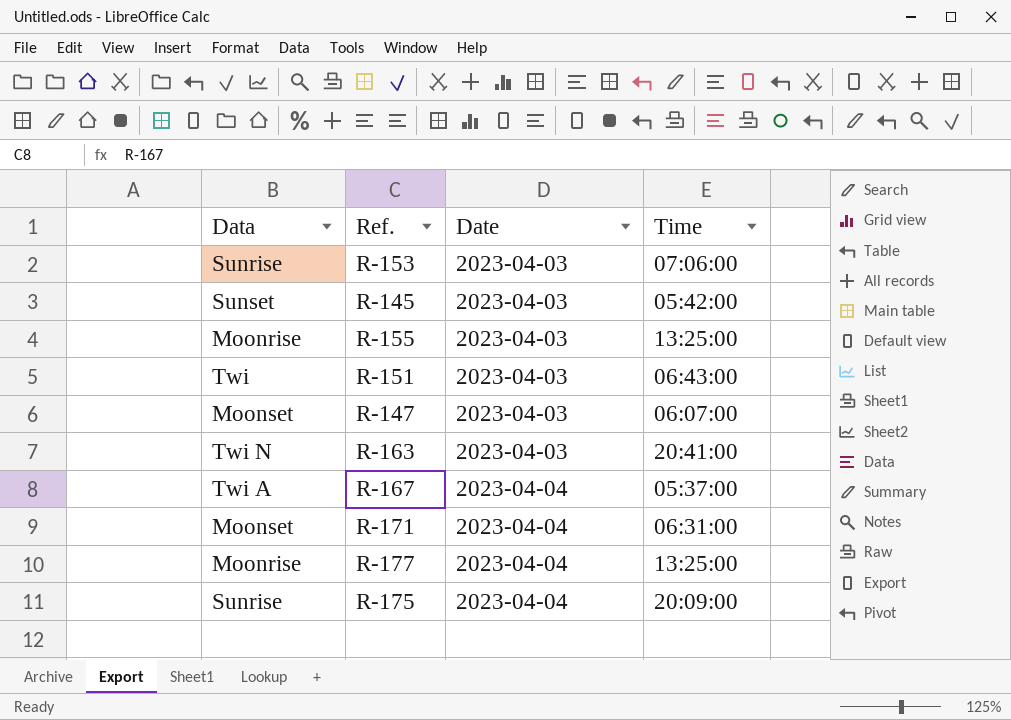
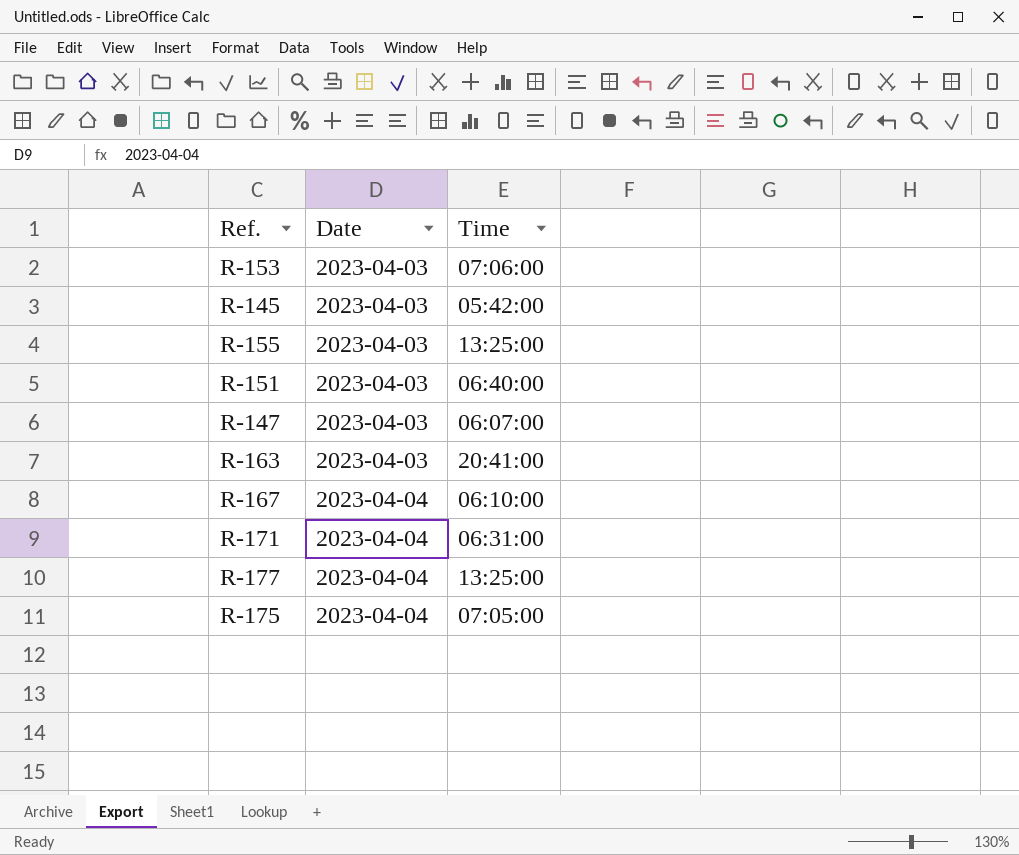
column Data | position: 1 -> none
R-151 | Time: 06:43:00 -> 06:40:00
R-167 | Time: 05:37:00 -> 06:10:00
R-175 | Time: 20:09:00 -> 07:05:00

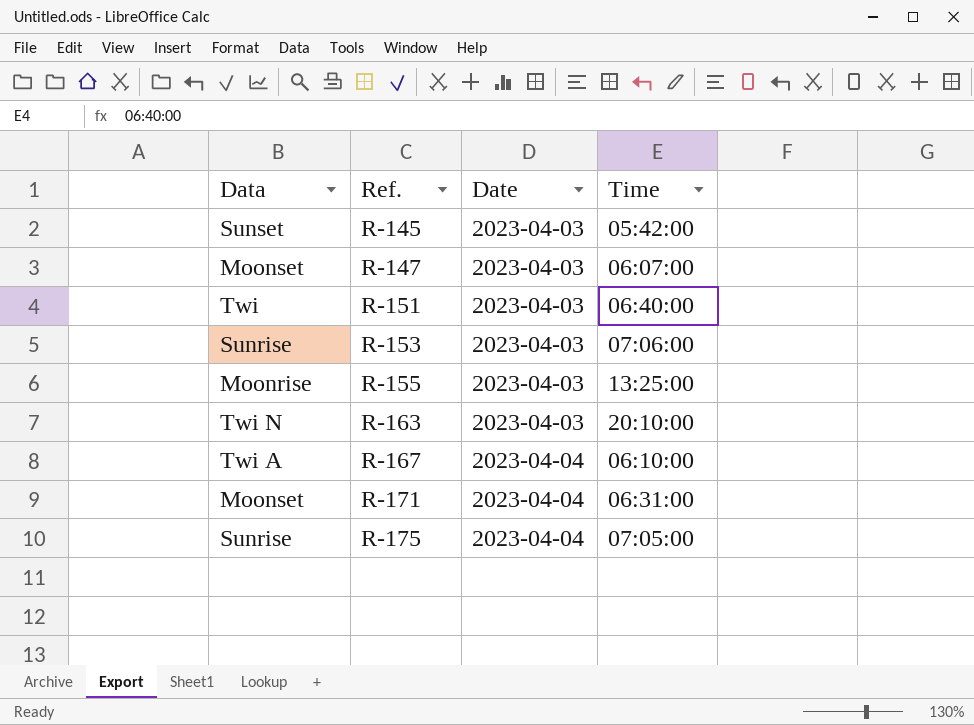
row order: Date ascending -> Ref. ascending
column Data | position: none -> 1
row R-177: 2023-04-04 | 13:25:00 -> none
R-163 | Time: 20:41:00 -> 20:10:00

